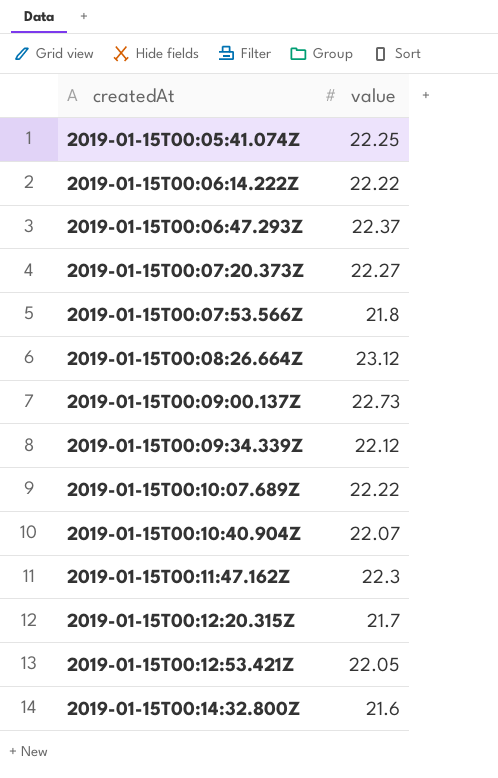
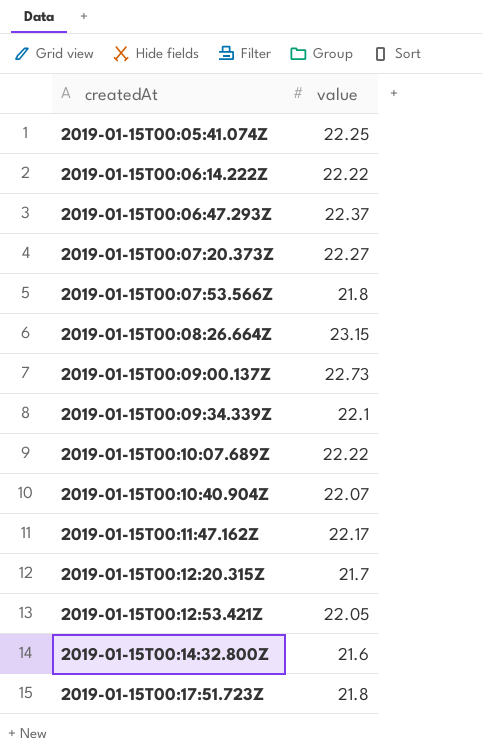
2019-01-15T00:08:26.664Z | value: 23.12 -> 23.15
2019-01-15T00:09:34.339Z | value: 22.12 -> 22.1
2019-01-15T00:11:47.162Z | value: 22.3 -> 22.17
row 2019-01-15T00:17:51.723Z: none -> 21.8

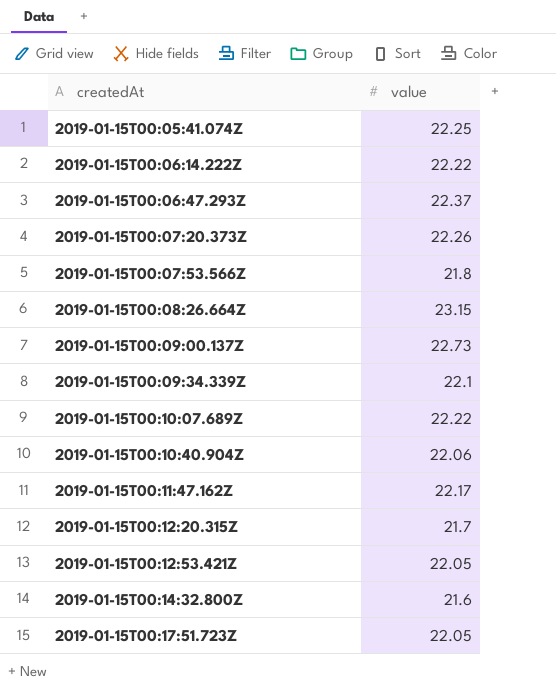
2019-01-15T00:07:20.373Z | value: 22.27 -> 22.26
2019-01-15T00:10:40.904Z | value: 22.07 -> 22.06
2019-01-15T00:17:51.723Z | value: 21.8 -> 22.05

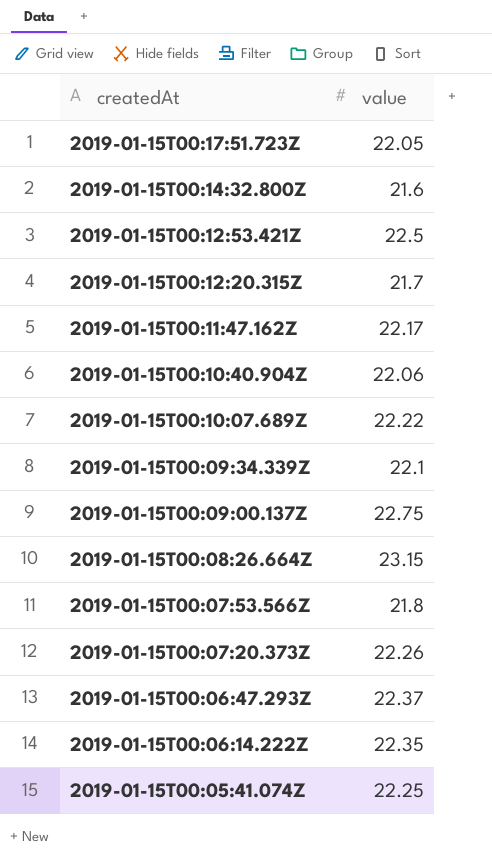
row order: createdAt ascending -> createdAt descending
2019-01-15T00:12:53.421Z | value: 22.05 -> 22.5
2019-01-15T00:09:00.137Z | value: 22.73 -> 22.75
2019-01-15T00:06:14.222Z | value: 22.22 -> 22.35

